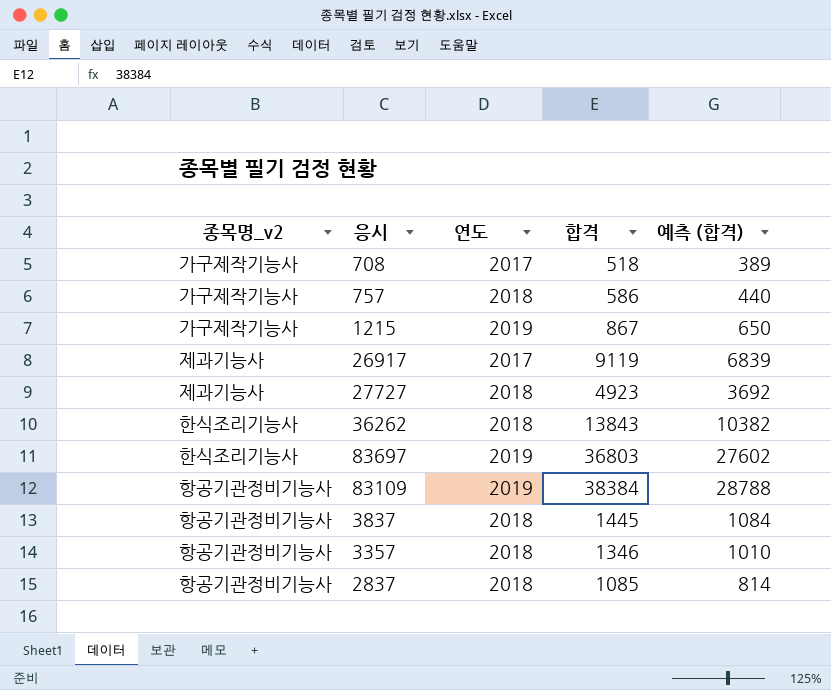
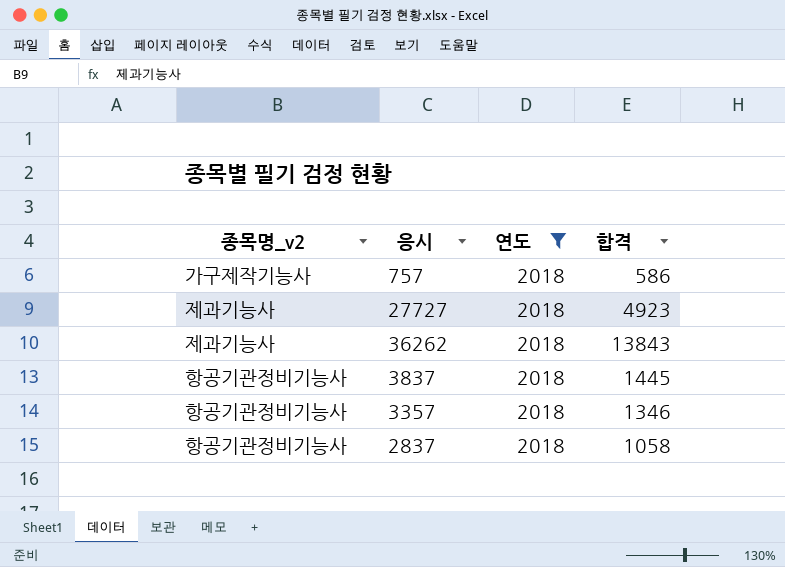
filter: none -> 연도 = 2018
column 예측 (합격) | formula: [합격] * 0.75 -> none
36262 | 종목명_v2: 한식조리기능사 -> 제과기능사
2837 | 합격: 1085 -> 1058

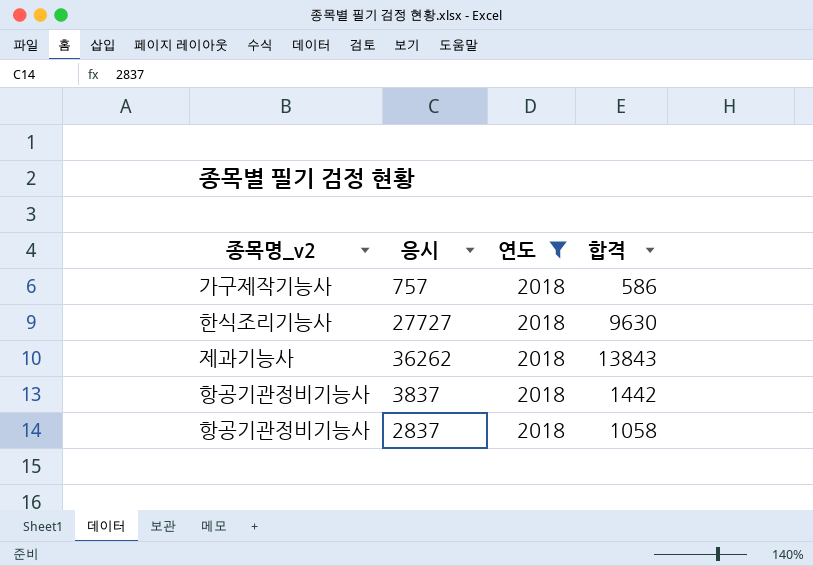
row 3357: 항공기관정비기능사 | 2018 | 1346 -> none
27727 | 종목명_v2: 제과기능사 -> 한식조리기능사
27727 | 합격: 4923 -> 9630
3837 | 합격: 1445 -> 1442

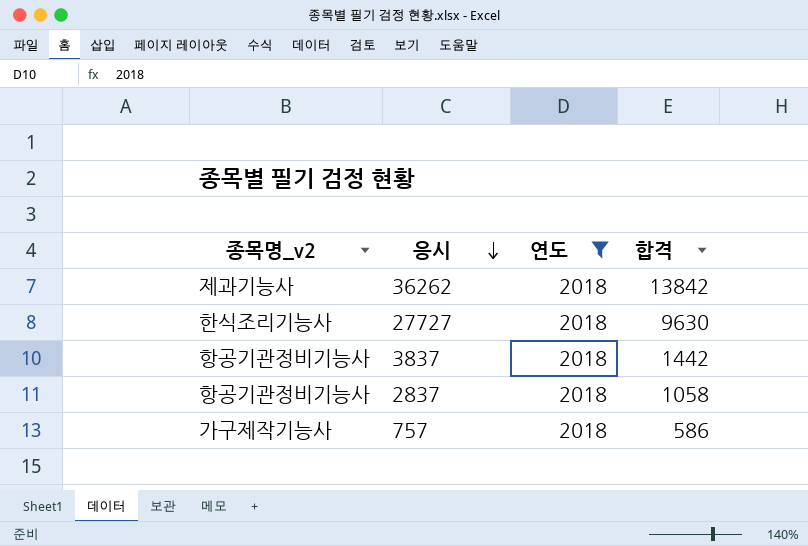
row order: none -> 응시 descending
36262 | 합격: 13843 -> 13842

